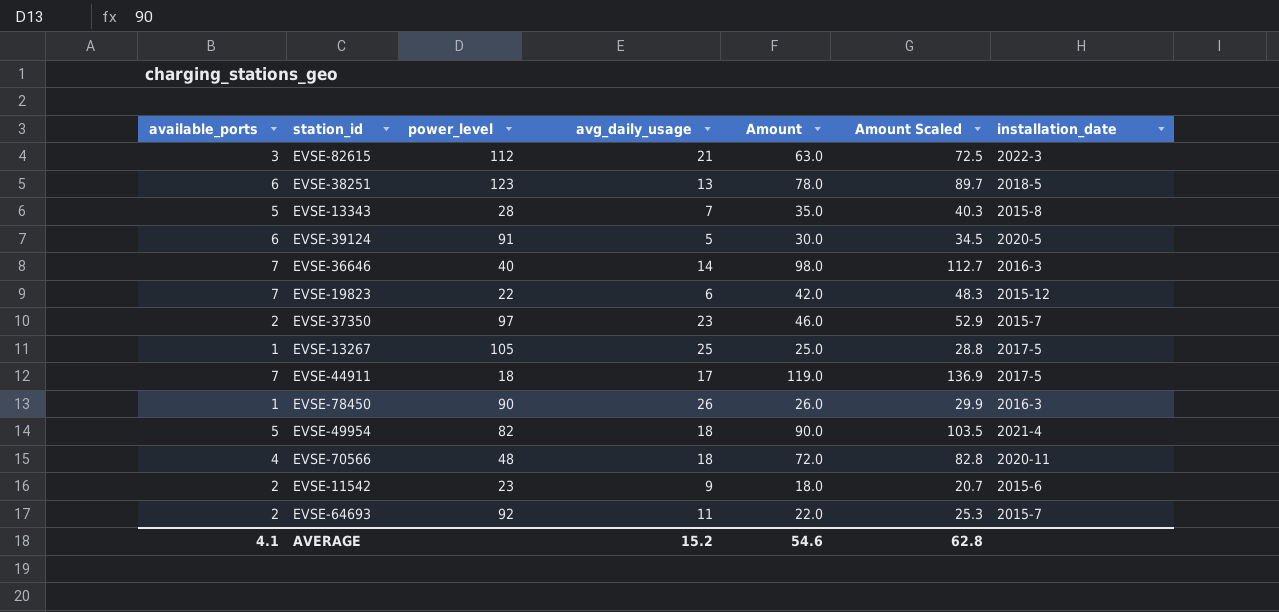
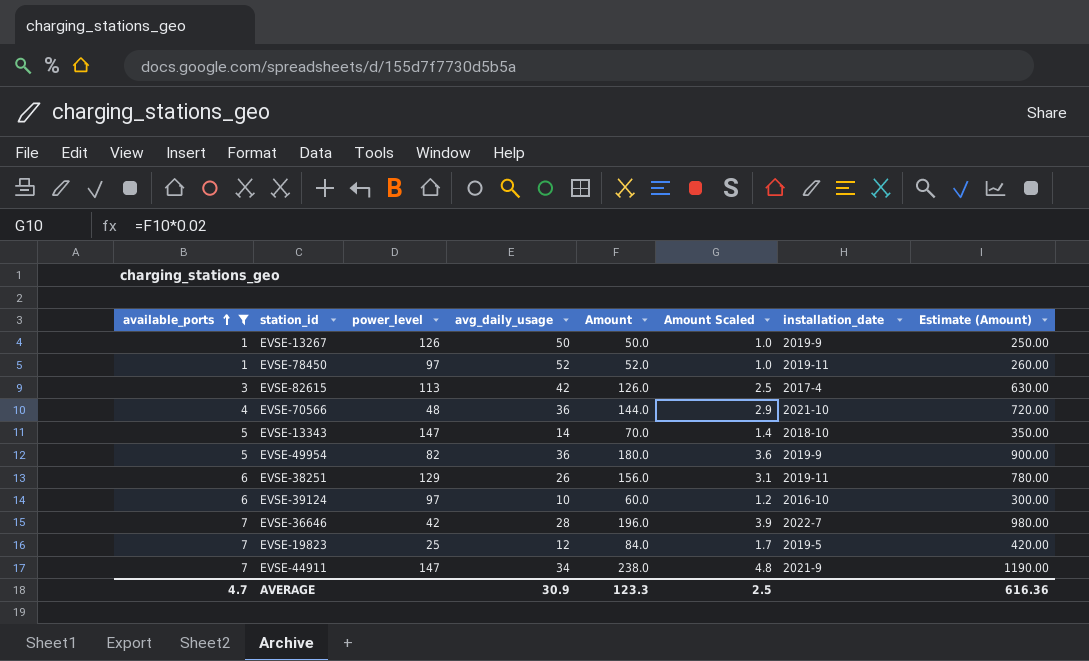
filter: none -> available_ports != 2
row order: none -> available_ports ascending
column Amount Scaled | formula: [Amount] * 1.15 -> [Amount] * 0.02
column Estimate (Amount) | formula: none -> [Amount] * 5
EVSE-13267 | power_level: 105 -> 126
EVSE-13267 | avg_daily_usage: 25 -> 50
EVSE-13267 | Amount: 25.0 -> 50.0
EVSE-13267 | installation_date: 2017-5 -> 2019-9
EVSE-78450 | power_level: 90 -> 97
EVSE-78450 | avg_daily_usage: 26 -> 52
EVSE-78450 | Amount: 26.0 -> 52.0
EVSE-78450 | installation_date: 2016-3 -> 2019-11
EVSE-82615 | power_level: 112 -> 113
EVSE-82615 | avg_daily_usage: 21 -> 42
EVSE-82615 | Amount: 63.0 -> 126.0
EVSE-82615 | installation_date: 2022-3 -> 2017-4
EVSE-70566 | avg_daily_usage: 18 -> 36
EVSE-70566 | Amount: 72.0 -> 144.0
EVSE-70566 | installation_date: 2020-11 -> 2021-10
EVSE-13343 | power_level: 28 -> 147
EVSE-13343 | avg_daily_usage: 7 -> 14
EVSE-13343 | Amount: 35.0 -> 70.0
EVSE-13343 | installation_date: 2015-8 -> 2018-10
EVSE-49954 | avg_daily_usage: 18 -> 36
EVSE-49954 | Amount: 90.0 -> 180.0
EVSE-49954 | installation_date: 2021-4 -> 2019-9
EVSE-38251 | power_level: 123 -> 129
EVSE-38251 | avg_daily_usage: 13 -> 26
EVSE-38251 | Amount: 78.0 -> 156.0
EVSE-38251 | installation_date: 2018-5 -> 2019-11
EVSE-39124 | power_level: 91 -> 97
EVSE-39124 | avg_daily_usage: 5 -> 10
EVSE-39124 | Amount: 30.0 -> 60.0
EVSE-39124 | installation_date: 2020-5 -> 2016-10
EVSE-36646 | power_level: 40 -> 42
EVSE-36646 | avg_daily_usage: 14 -> 28
EVSE-36646 | Amount: 98.0 -> 196.0
EVSE-36646 | installation_date: 2016-3 -> 2022-7
EVSE-19823 | power_level: 22 -> 25
EVSE-19823 | avg_daily_usage: 6 -> 12
EVSE-19823 | Amount: 42.0 -> 84.0
EVSE-19823 | installation_date: 2015-12 -> 2019-5
EVSE-44911 | power_level: 18 -> 147
EVSE-44911 | avg_daily_usage: 17 -> 34
EVSE-44911 | Amount: 119.0 -> 238.0
EVSE-44911 | installation_date: 2017-5 -> 2021-9
AVERAGE | available_ports: 4.1 -> 4.7
AVERAGE | avg_daily_usage: 15.2 -> 30.9
AVERAGE | Amount: 54.6 -> 123.3
AVERAGE | Amount Scaled: 62.8 -> 2.5

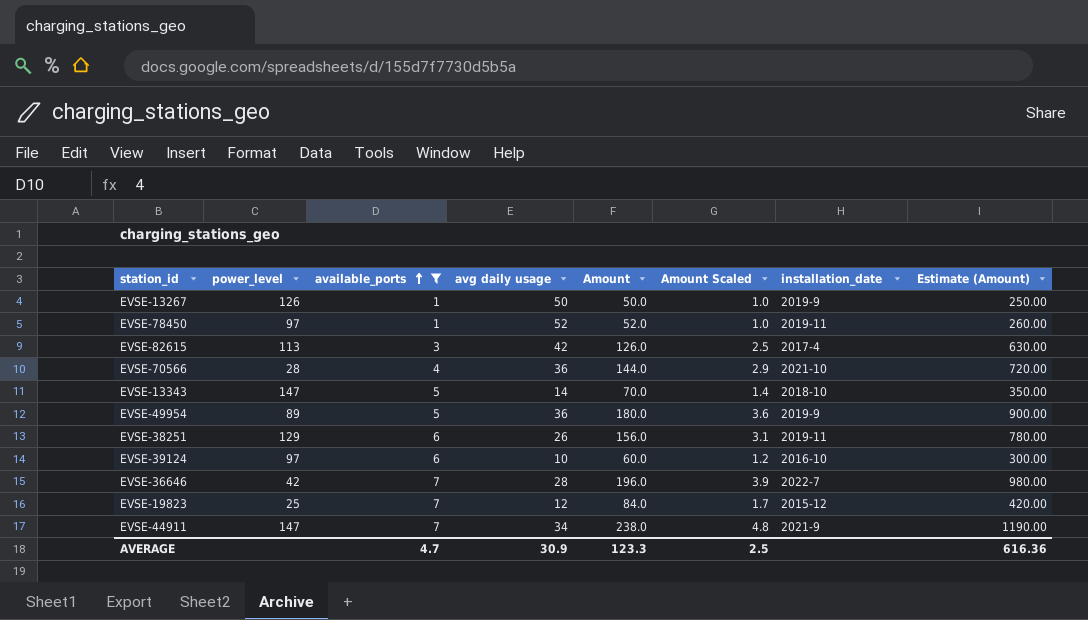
column available_ports | position: 1 -> 3
column name: avg_daily_usage -> avg daily usage
EVSE-70566 | power_level: 48 -> 28
EVSE-49954 | power_level: 82 -> 89
EVSE-19823 | installation_date: 2019-5 -> 2015-12

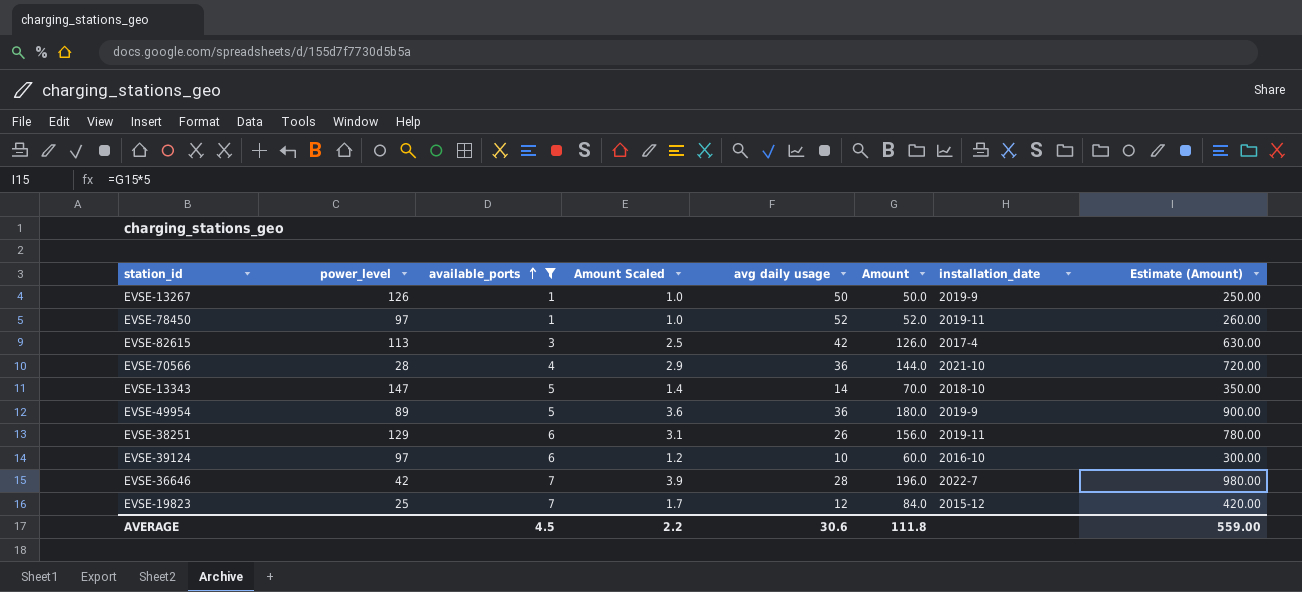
column Amount Scaled | position: 6 -> 4
row EVSE-44911: 147 | 7 | 34 | 238.0 | 4.8 | 2021-9 | 1190.00 -> none
AVERAGE | available_ports: 4.7 -> 4.5
AVERAGE | Amount Scaled: 2.5 -> 2.2
AVERAGE | avg daily usage: 30.9 -> 30.6
AVERAGE | Amount: 123.3 -> 111.8
AVERAGE | Estimate (Amount): 616.36 -> 559.00

